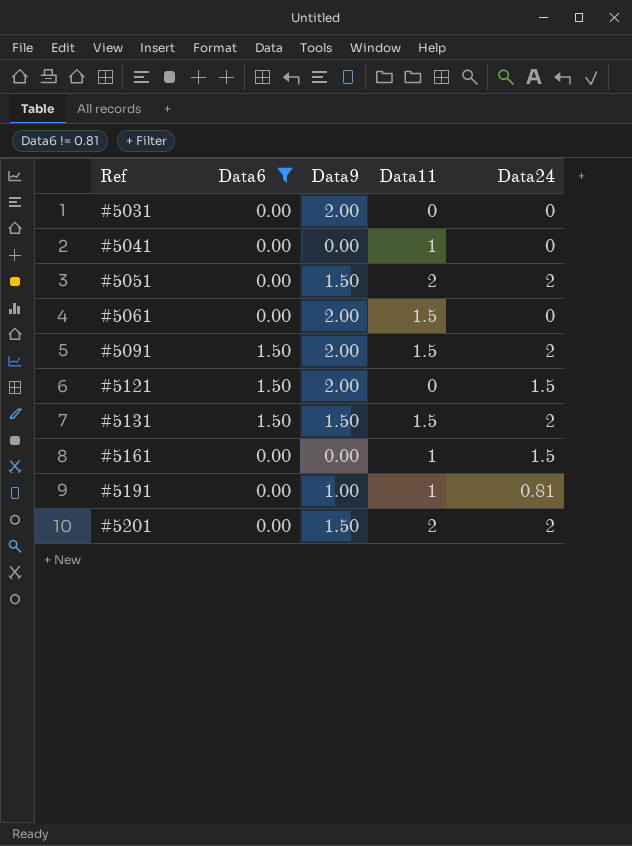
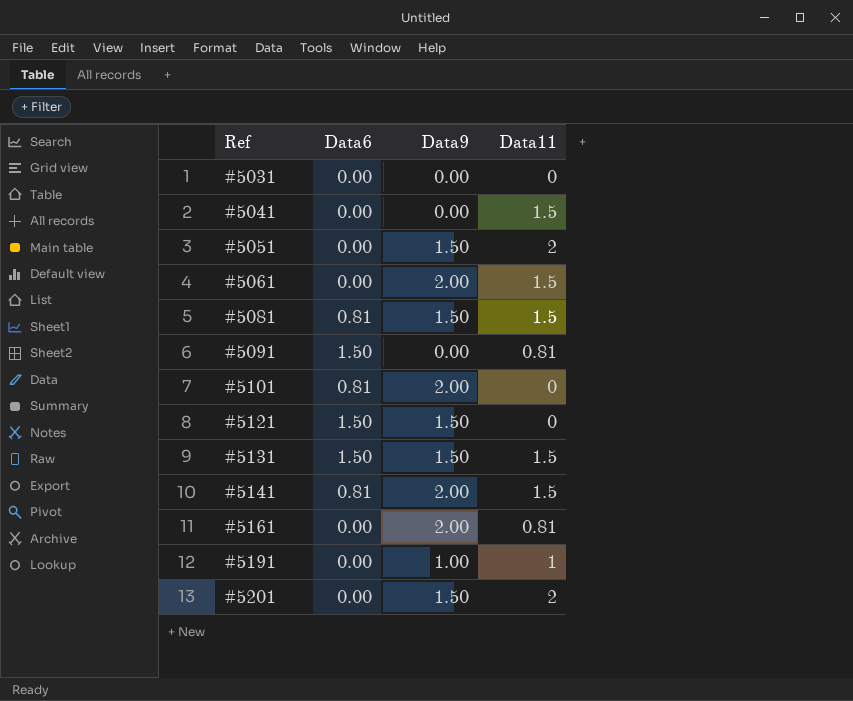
filter: Data6 != 0.81 -> none
column Data24 | position: 5 -> none
#5031 | Data9: 2.00 -> 0.00
#5041 | Data11: 1 -> 1.5
#5091 | Data9: 2.00 -> 0.00
#5091 | Data11: 1.5 -> 0.81
#5121 | Data9: 2.00 -> 1.50
#5161 | Data9: 0.00 -> 2.00
#5161 | Data11: 1 -> 0.81

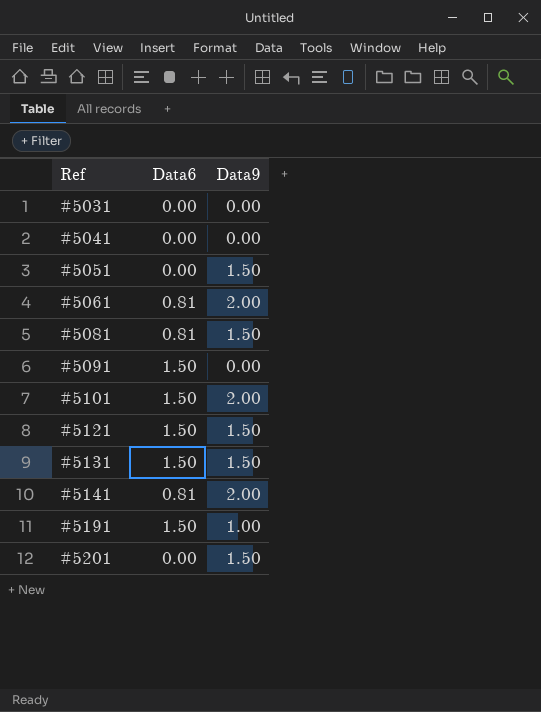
column Data11 | position: 4 -> none
row #5161: 0.00 | 2.00 | 0.81 -> none
#5061 | Data6: 0.00 -> 0.81
#5101 | Data6: 0.81 -> 1.50
#5191 | Data6: 0.00 -> 1.50

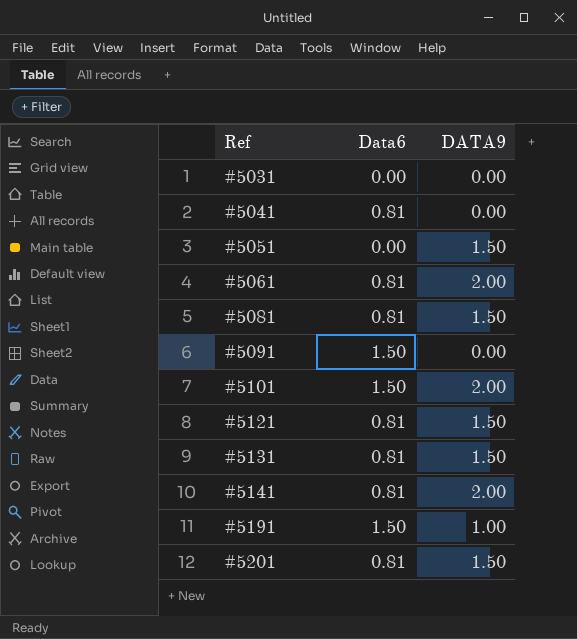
column name: Data9 -> DATA9
#5041 | Data6: 0.00 -> 0.81
#5121 | Data6: 1.50 -> 0.81
#5131 | Data6: 1.50 -> 0.81
#5201 | Data6: 0.00 -> 0.81

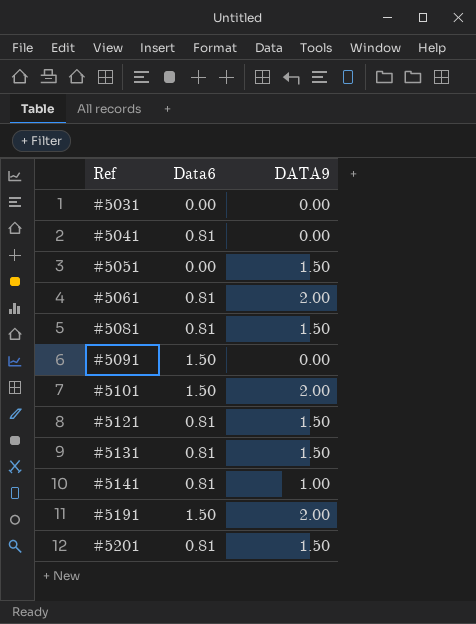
#5141 | DATA9: 2.00 -> 1.00
#5191 | DATA9: 1.00 -> 2.00

